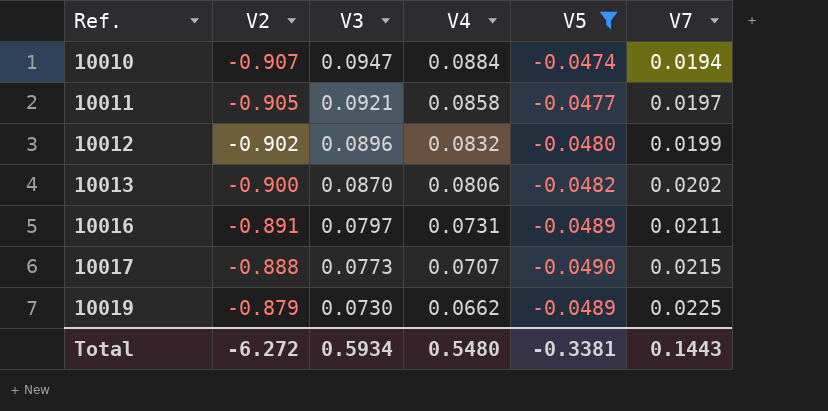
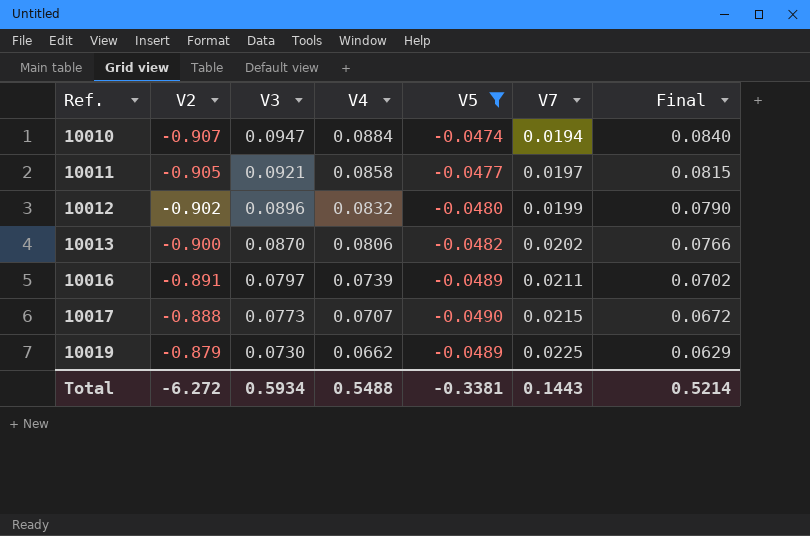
column Final | formula: none -> [V4] * 0.95
10016 | V4: 0.0731 -> 0.0739
Total | V4: 0.5480 -> 0.5488

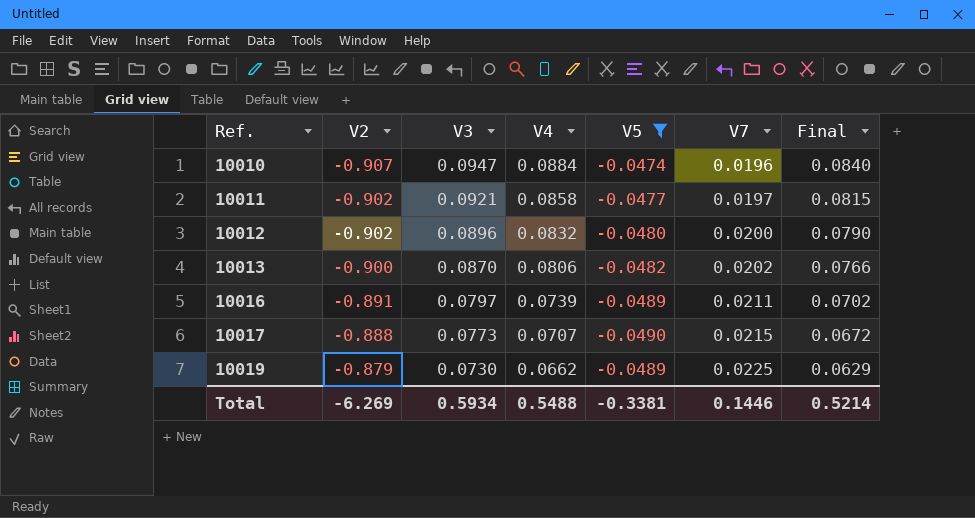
10010 | V7: 0.0194 -> 0.0196
10011 | V2: -0.905 -> -0.902
10012 | V7: 0.0199 -> 0.0200
Total | V2: -6.272 -> -6.269
Total | V7: 0.1443 -> 0.1446

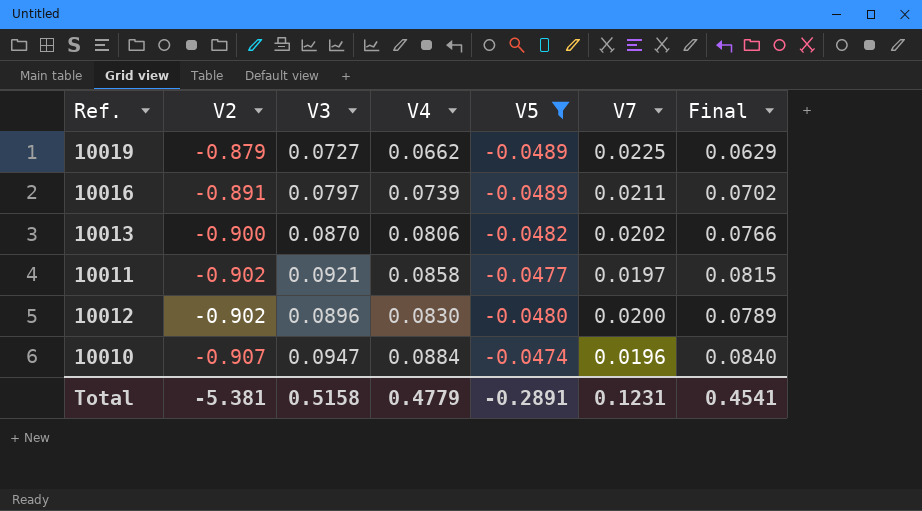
row order: Ref. ascending -> V2 descending
row 10017: -0.888 | 0.0773 | 0.0707 | -0.0490 | 0.0215 | 0.0672 -> none
10019 | V3: 0.0730 -> 0.0727
10012 | V4: 0.0832 -> 0.0830
10012 | Final: 0.0790 -> 0.0789
Total | V2: -6.269 -> -5.381
Total | V3: 0.5934 -> 0.5158
Total | V4: 0.5488 -> 0.4779
Total | V5: -0.3381 -> -0.2891
Total | V7: 0.1446 -> 0.1231
Total | Final: 0.5214 -> 0.4541

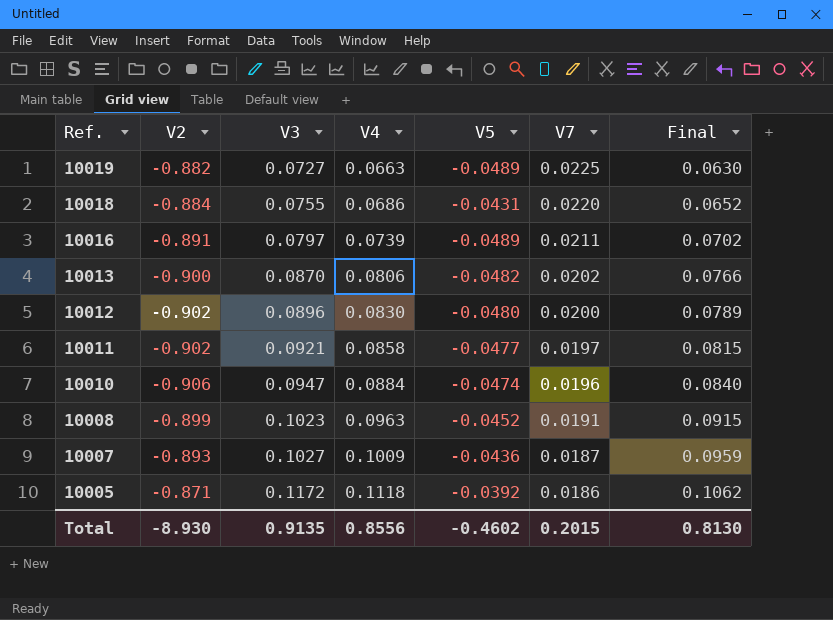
filter: V5 <= -0.0474 -> none
row order: V2 descending -> Ref. descending
10019 | V2: -0.879 -> -0.882
10019 | V4: 0.0662 -> 0.0663
10019 | Final: 0.0629 -> 0.0630
10010 | V2: -0.907 -> -0.906
Total | V2: -5.381 -> -8.930
Total | V3: 0.5158 -> 0.9135
Total | V4: 0.4779 -> 0.8556
Total | V5: -0.2891 -> -0.4602
Total | V7: 0.1231 -> 0.2015
Total | Final: 0.4541 -> 0.8130

